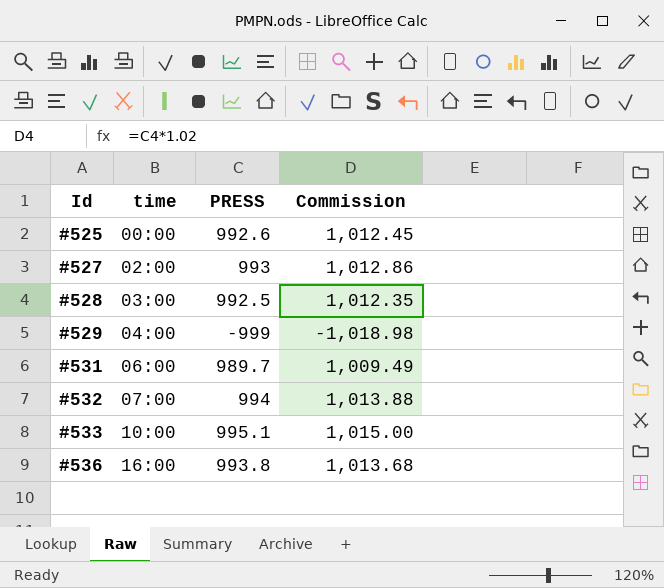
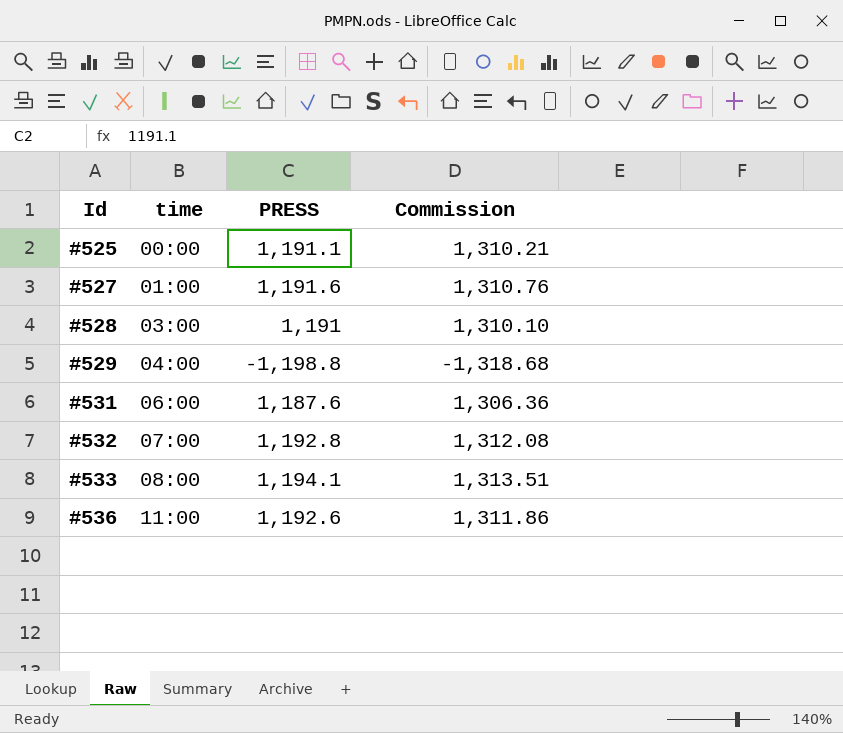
column Commission | formula: [PRESS] * 1.02 -> [PRESS] * 1.1
#525 | PRESS: 992.6 -> 1,191.1
#527 | time: 02:00 -> 01:00
#527 | PRESS: 993 -> 1,191.6
#528 | PRESS: 992.5 -> 1,191
#529 | PRESS: -999 -> -1,198.8
#531 | PRESS: 989.7 -> 1,187.6
#532 | PRESS: 994 -> 1,192.8
#533 | time: 10:00 -> 08:00
#533 | PRESS: 995.1 -> 1,194.1
#536 | time: 16:00 -> 11:00
#536 | PRESS: 993.8 -> 1,192.6

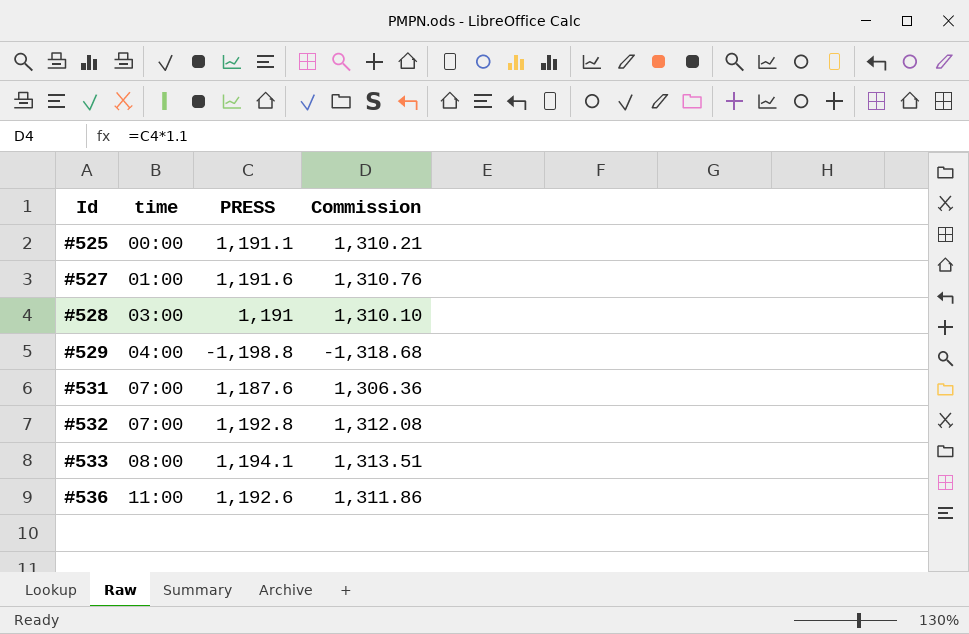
#531 | time: 06:00 -> 07:00

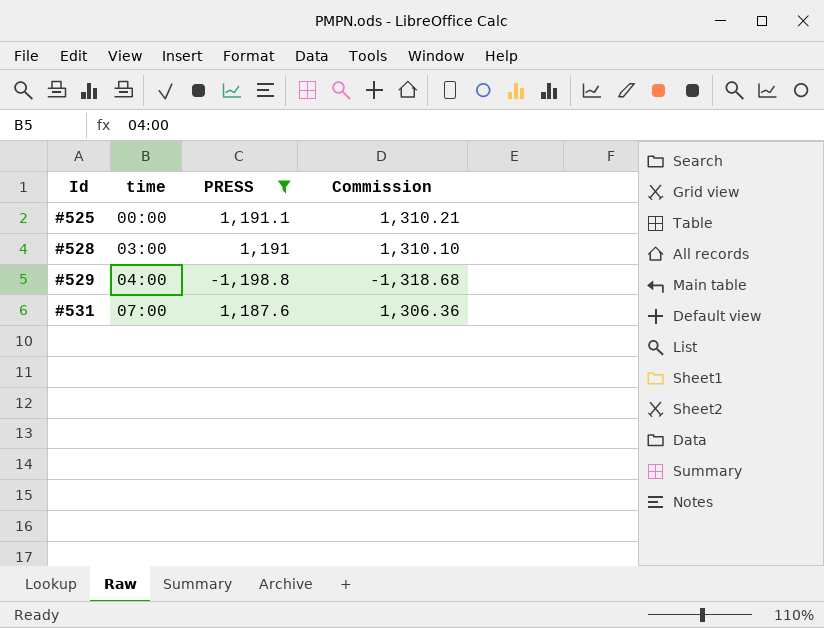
filter: none -> PRESS <= 1,191.1

